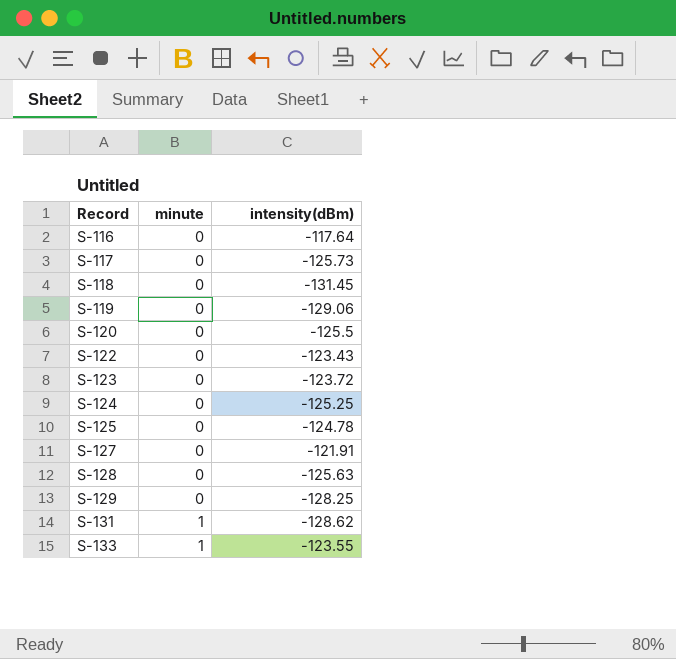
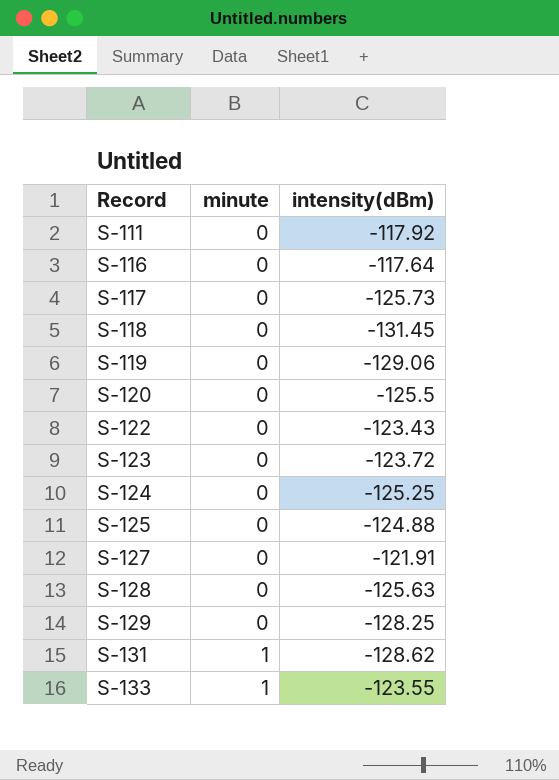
row S-111: none -> 0 | -117.92
S-125 | intensity(dBm): -124.78 -> -124.88

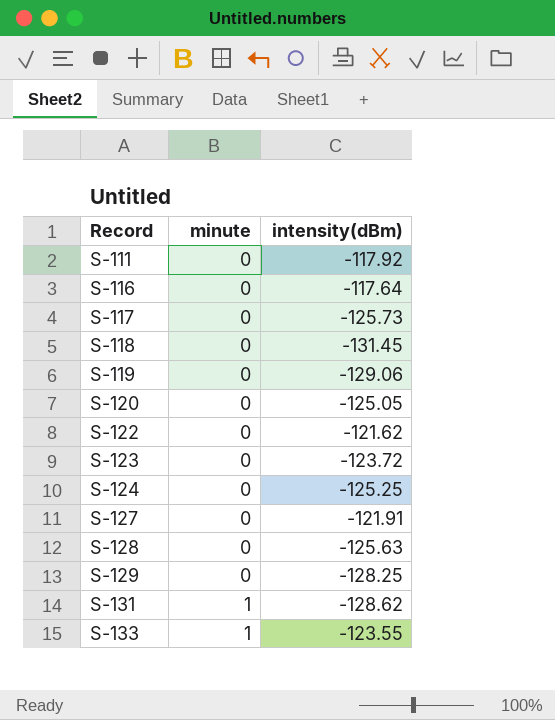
row S-125: 0 | -124.88 -> none
S-120 | intensity(dBm): -125.5 -> -125.05
S-122 | intensity(dBm): -123.43 -> -121.62

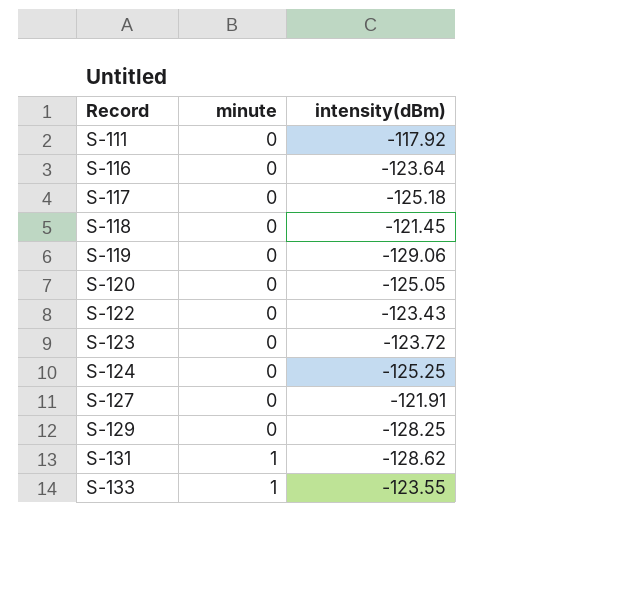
row S-128: 0 | -125.63 -> none
S-116 | intensity(dBm): -117.64 -> -123.64
S-117 | intensity(dBm): -125.73 -> -125.18
S-118 | intensity(dBm): -131.45 -> -121.45
S-122 | intensity(dBm): -121.62 -> -123.43

